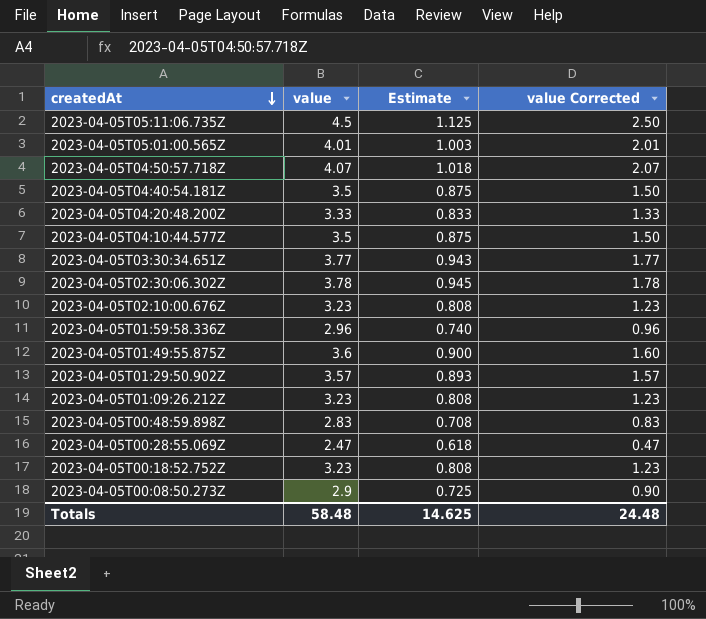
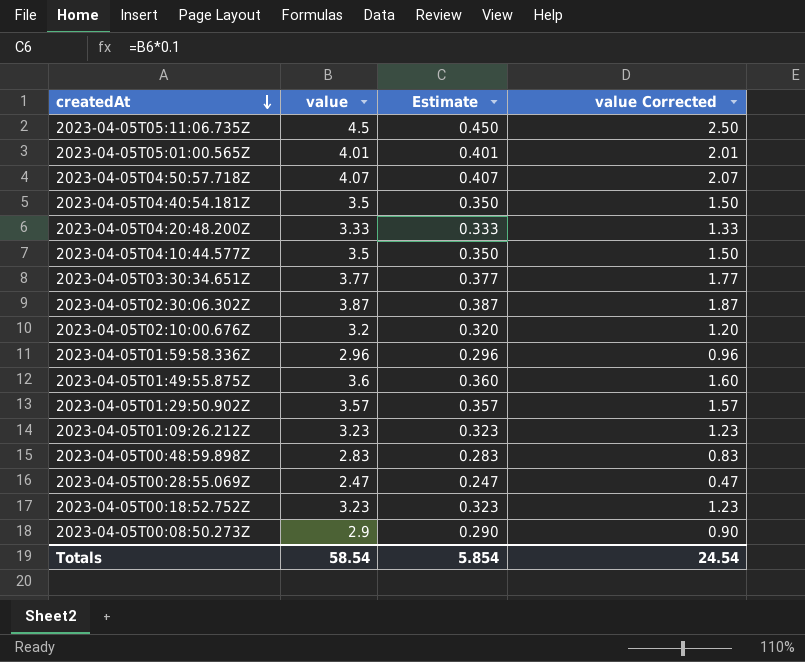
column Estimate | formula: [value] * 0.25 -> [value] * 0.1
2023-04-05T02:30:06.302Z | value: 3.78 -> 3.87
2023-04-05T02:30:06.302Z | value Corrected: 1.78 -> 1.87
2023-04-05T02:10:00.676Z | value: 3.23 -> 3.2
2023-04-05T02:10:00.676Z | value Corrected: 1.23 -> 1.20
Totals | value: 58.48 -> 58.54
Totals | Estimate: 14.625 -> 5.854
Totals | value Corrected: 24.48 -> 24.54

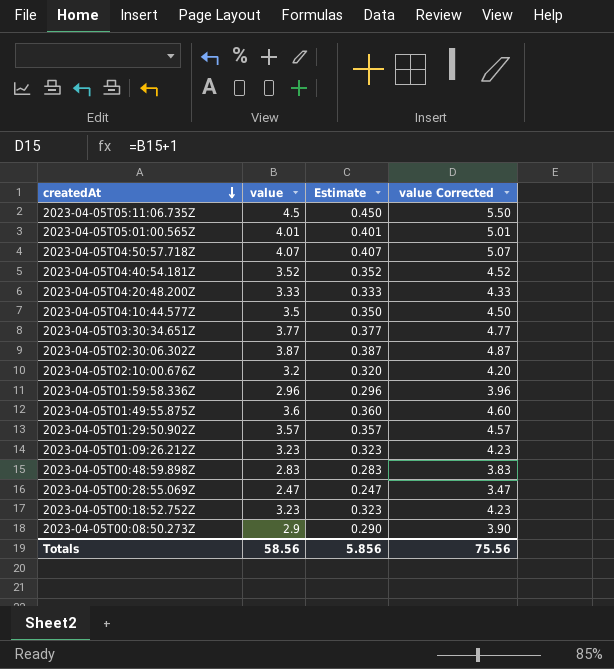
column value Corrected | formula: [value] - 2 -> [value] + 1
2023-04-05T04:40:54.181Z | value: 3.5 -> 3.52
2023-04-05T04:40:54.181Z | Estimate: 0.350 -> 0.352
Totals | value: 58.54 -> 58.56
Totals | Estimate: 5.854 -> 5.856
Totals | value Corrected: 24.54 -> 75.56

